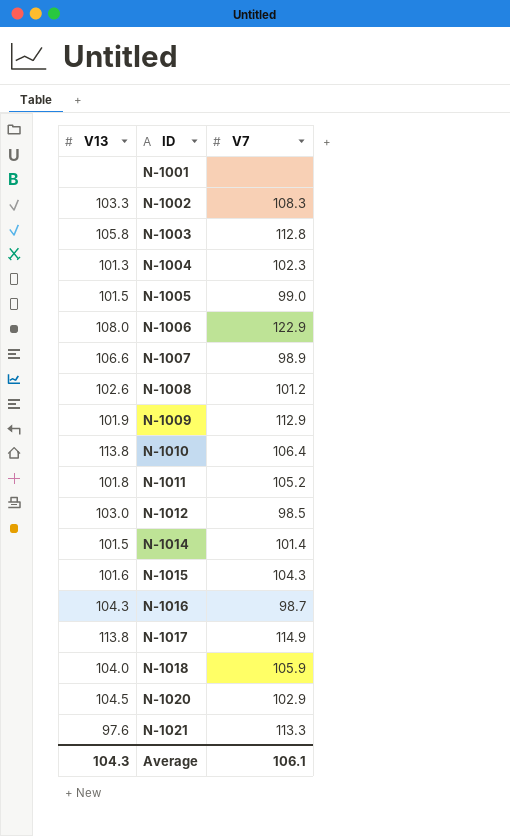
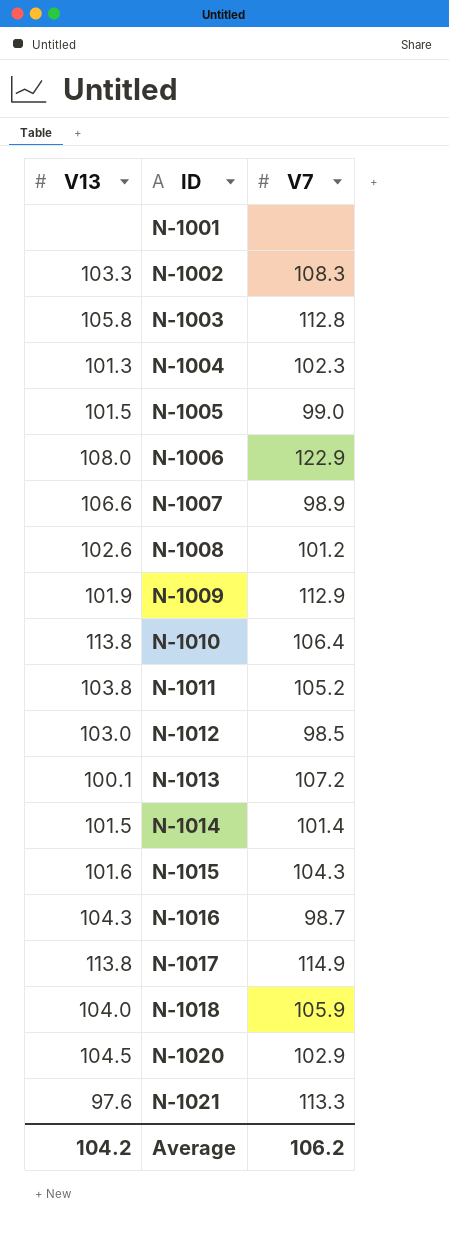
N-1011 | V13: 101.8 -> 103.8
row N-1013: none -> 100.1 | 107.2
Average | V13: 104.3 -> 104.2
Average | V7: 106.1 -> 106.2

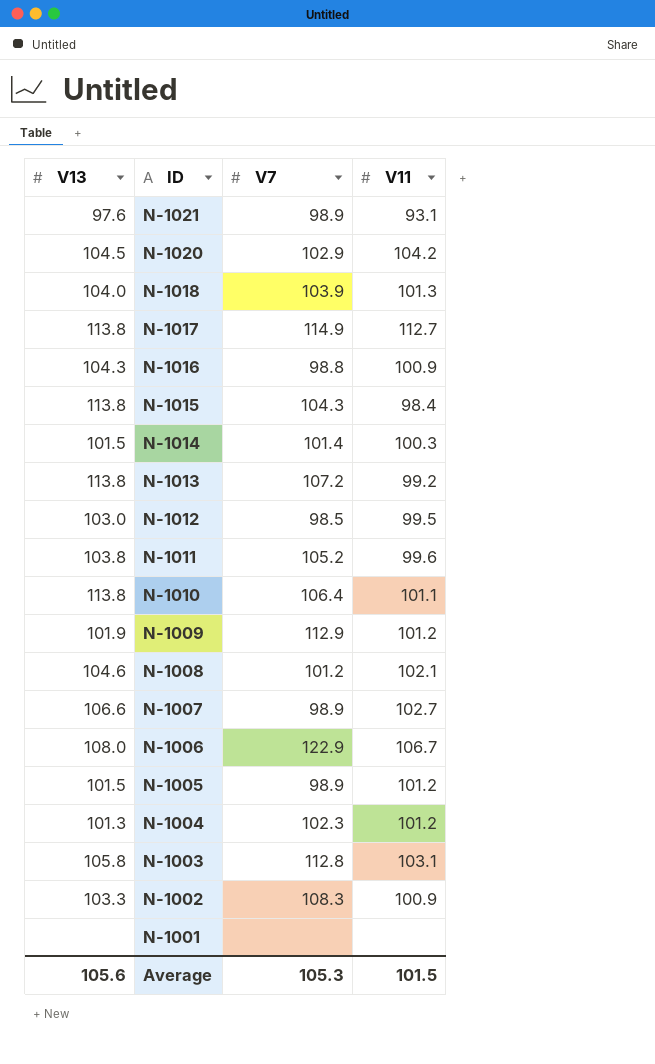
row order: ID ascending -> ID descending
column V11 | position: none -> 4
N-1021 | V7: 113.3 -> 98.9
N-1018 | V7: 105.9 -> 103.9
N-1016 | V7: 98.7 -> 98.8
N-1015 | V13: 101.6 -> 113.8
N-1013 | V13: 100.1 -> 113.8
N-1008 | V13: 102.6 -> 104.6
N-1005 | V7: 99.0 -> 98.9
Average | V13: 104.2 -> 105.6
Average | V7: 106.2 -> 105.3

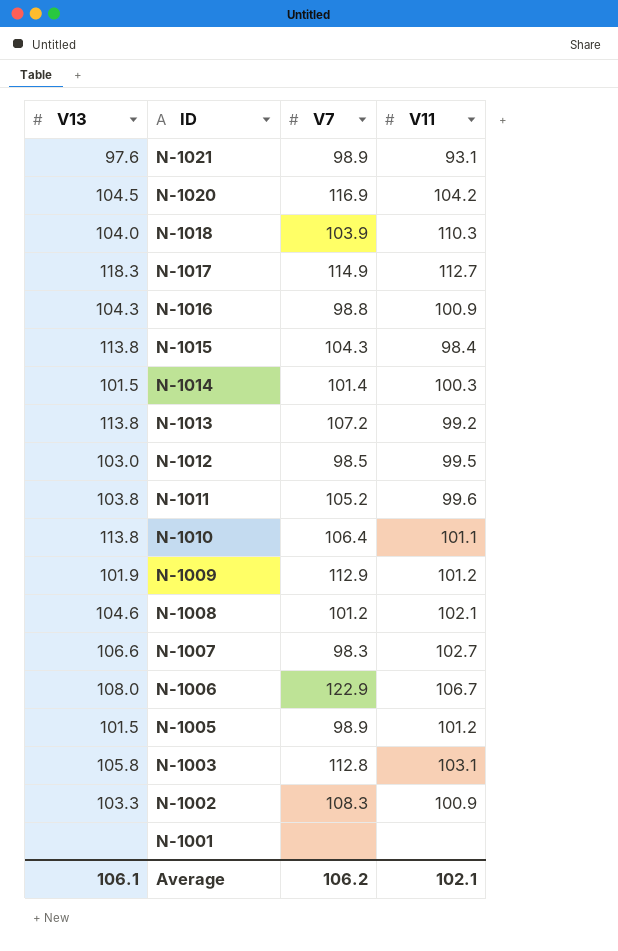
row N-1004: 101.3 | 102.3 | 101.2 -> none
N-1020 | V7: 102.9 -> 116.9
N-1018 | V11: 101.3 -> 110.3
N-1017 | V13: 113.8 -> 118.3
N-1007 | V7: 98.9 -> 98.3
Average | V13: 105.6 -> 106.1
Average | V7: 105.3 -> 106.2
Average | V11: 101.5 -> 102.1

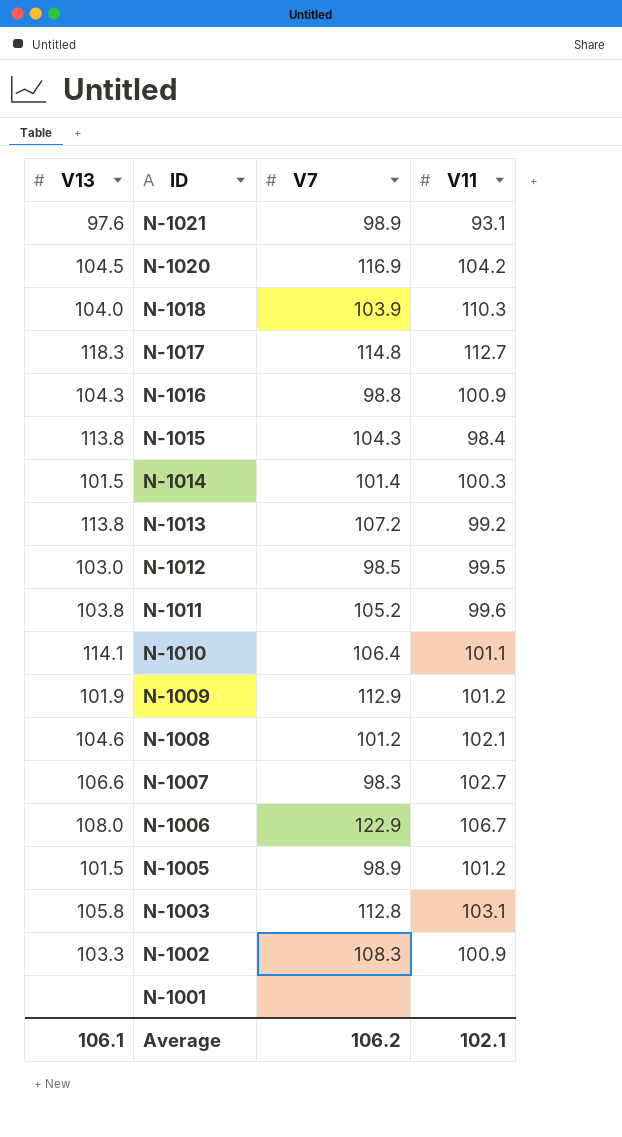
N-1017 | V7: 114.9 -> 114.8
N-1010 | V13: 113.8 -> 114.1

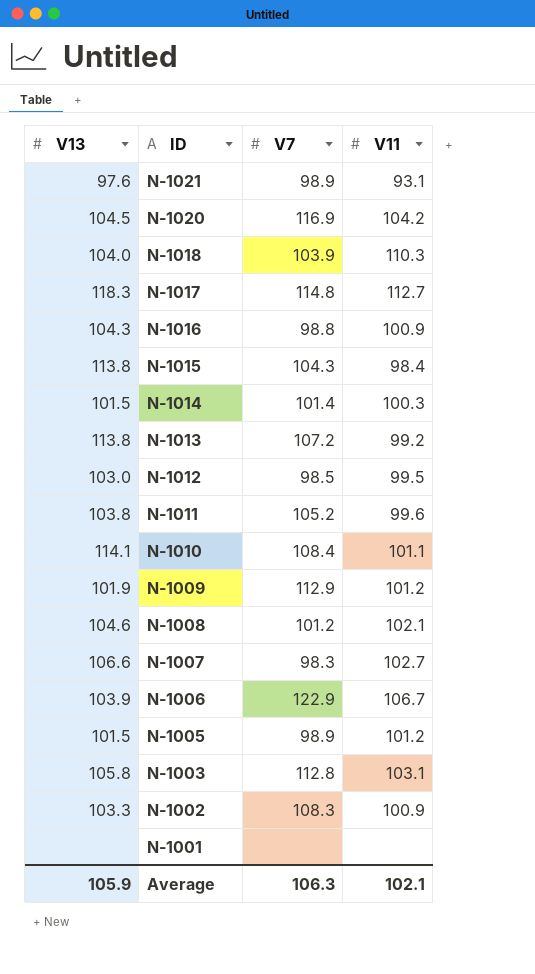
N-1010 | V7: 106.4 -> 108.4
N-1006 | V13: 108.0 -> 103.9
Average | V13: 106.1 -> 105.9
Average | V7: 106.2 -> 106.3

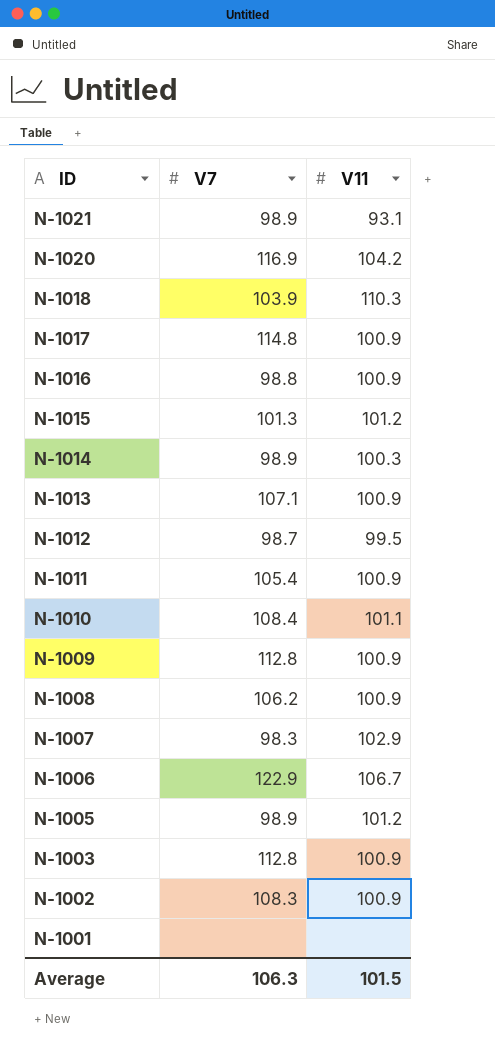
column V13 | position: 1 -> none
N-1017 | V11: 112.7 -> 100.9
N-1015 | V7: 104.3 -> 101.3
N-1015 | V11: 98.4 -> 101.2
N-1014 | V7: 101.4 -> 98.9
N-1013 | V7: 107.2 -> 107.1
N-1013 | V11: 99.2 -> 100.9
N-1012 | V7: 98.5 -> 98.7
N-1011 | V7: 105.2 -> 105.4
N-1011 | V11: 99.6 -> 100.9
N-1009 | V7: 112.9 -> 112.8
N-1009 | V11: 101.2 -> 100.9
N-1008 | V7: 101.2 -> 106.2
N-1008 | V11: 102.1 -> 100.9
N-1007 | V11: 102.7 -> 102.9
N-1003 | V11: 103.1 -> 100.9
Average | V11: 102.1 -> 101.5

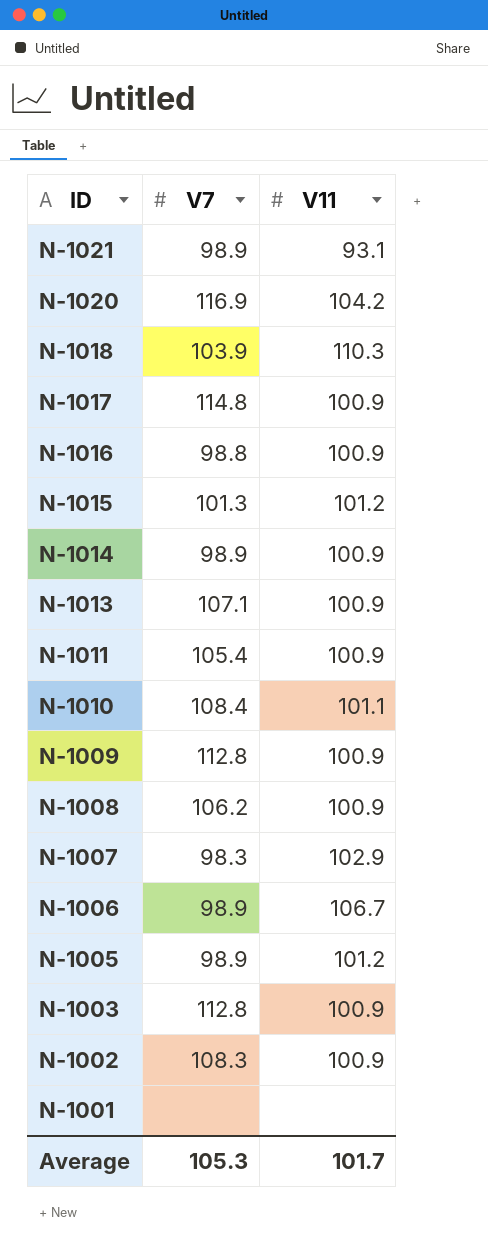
row N-1012: 98.7 | 99.5 -> none
N-1014 | V11: 100.3 -> 100.9
N-1006 | V7: 122.9 -> 98.9
Average | V7: 106.3 -> 105.3
Average | V11: 101.5 -> 101.7

